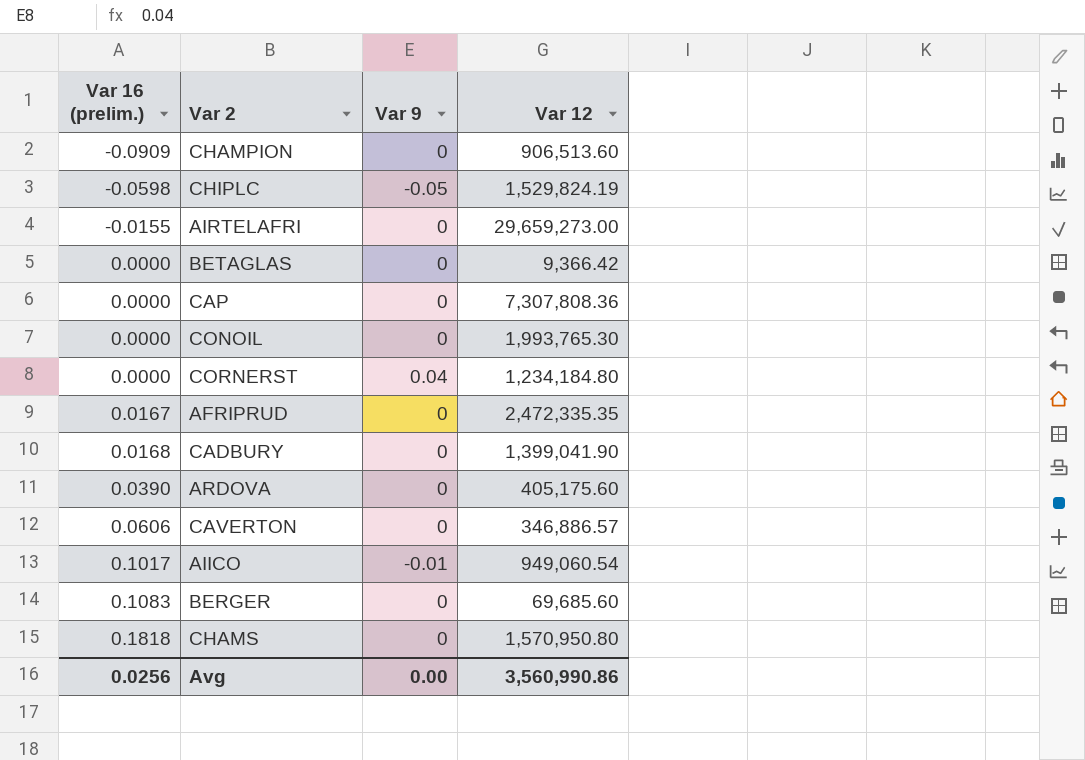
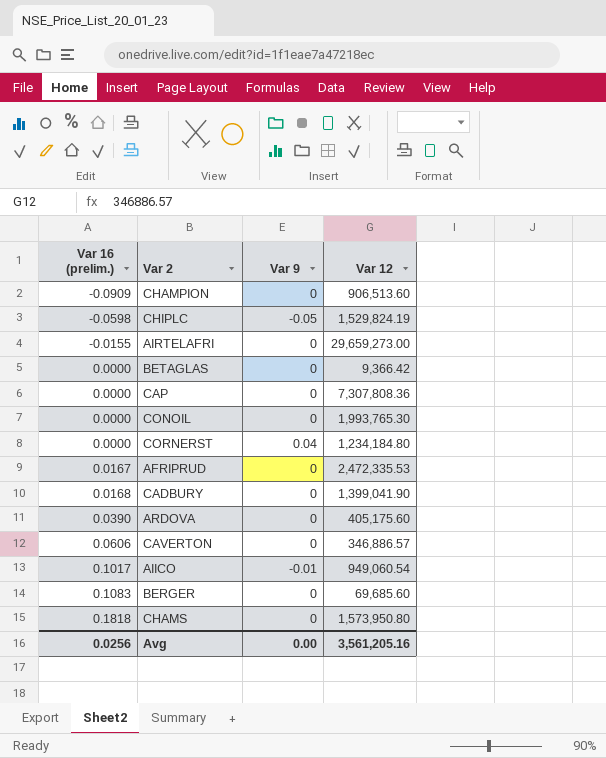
AFRIPRUD | Var 12: 2,472,335.35 -> 2,472,335.53
CHAMS | Var 12: 1,570,950.80 -> 1,573,950.80
Avg | Var 12: 3,560,990.86 -> 3,561,205.16

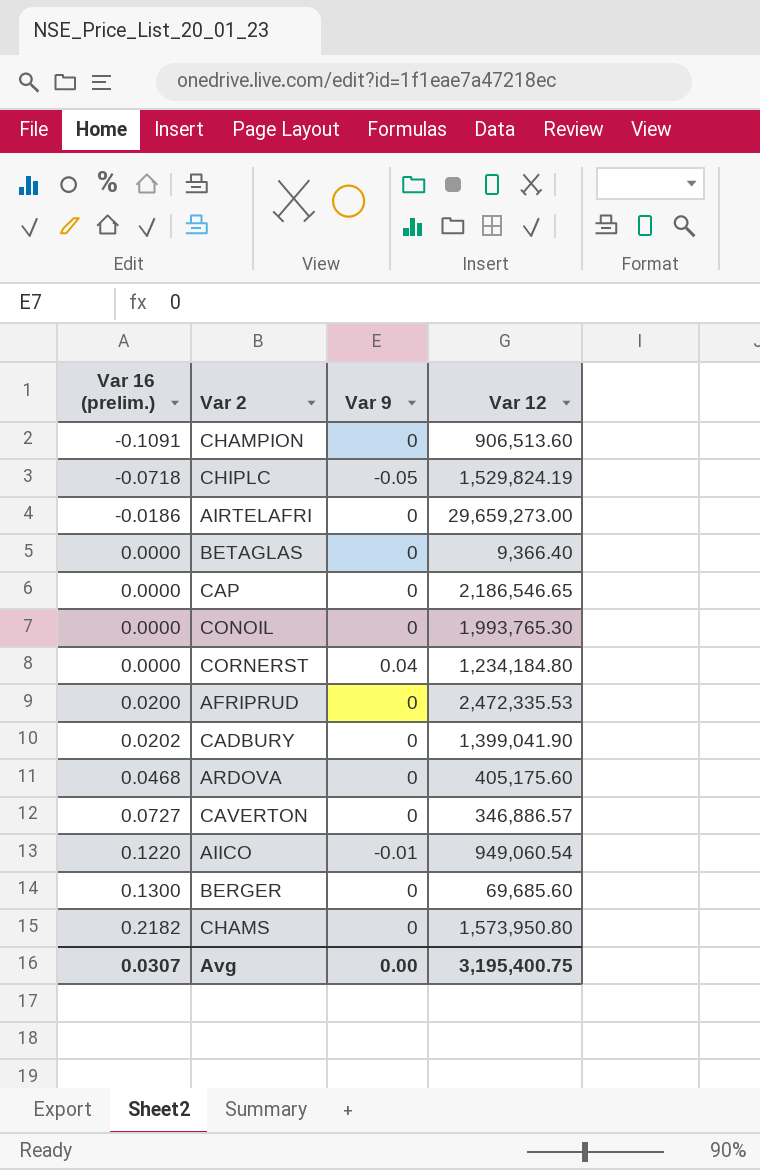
CHAMPION | Var 16 (prelim.): -0.0909 -> -0.1091
CHIPLC | Var 16 (prelim.): -0.0598 -> -0.0718
AIRTELAFRI | Var 16 (prelim.): -0.0155 -> -0.0186
BETAGLAS | Var 12: 9,366.42 -> 9,366.40
CAP | Var 12: 7,307,808.36 -> 2,186,546.65
AFRIPRUD | Var 16 (prelim.): 0.0167 -> 0.0200
CADBURY | Var 16 (prelim.): 0.0168 -> 0.0202
ARDOVA | Var 16 (prelim.): 0.0390 -> 0.0468
CAVERTON | Var 16 (prelim.): 0.0606 -> 0.0727
AIICO | Var 16 (prelim.): 0.1017 -> 0.1220
BERGER | Var 16 (prelim.): 0.1083 -> 0.1300
CHAMS | Var 16 (prelim.): 0.1818 -> 0.2182
Avg | Var 16 (prelim.): 0.0256 -> 0.0307
Avg | Var 12: 3,561,205.16 -> 3,195,400.75

